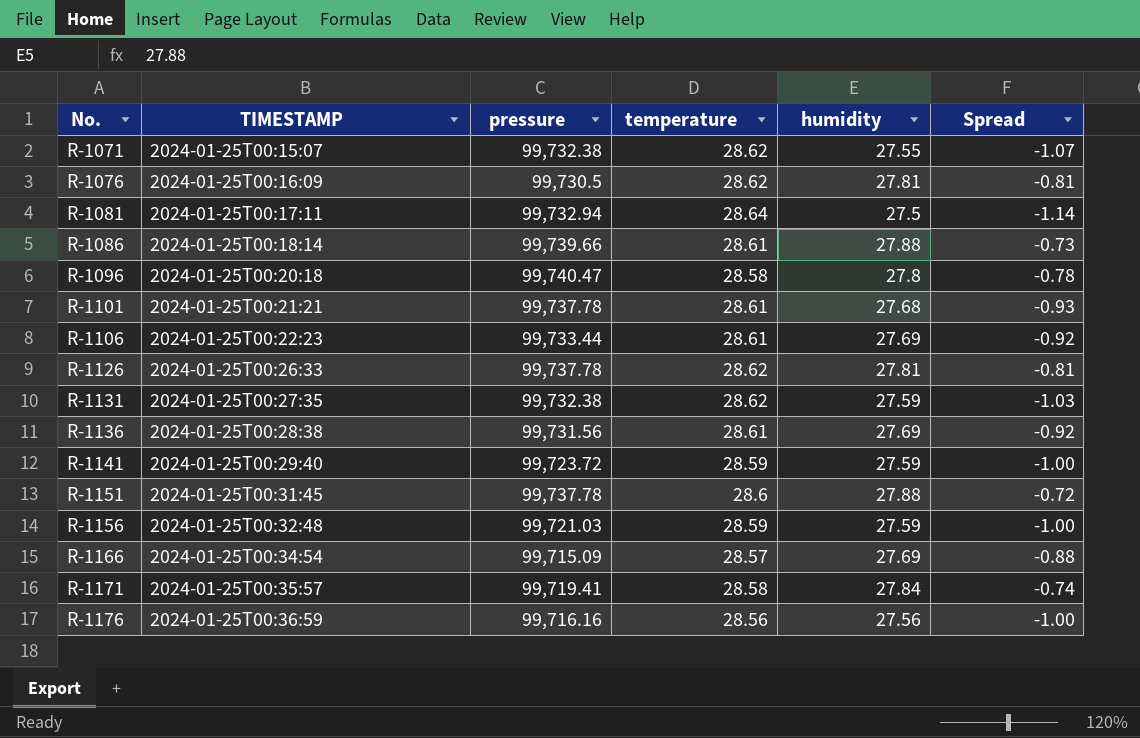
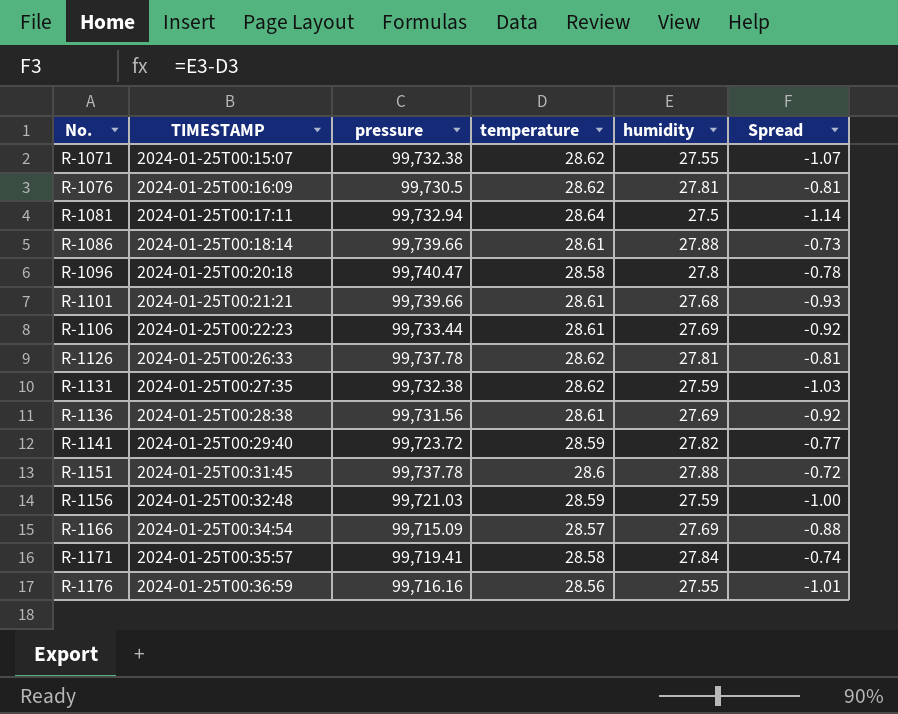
R-1101 | pressure: 99,737.78 -> 99,739.66
R-1141 | humidity: 27.59 -> 27.82
R-1141 | Spread: -1.00 -> -0.77
R-1176 | humidity: 27.56 -> 27.55
R-1176 | Spread: -1.00 -> -1.01

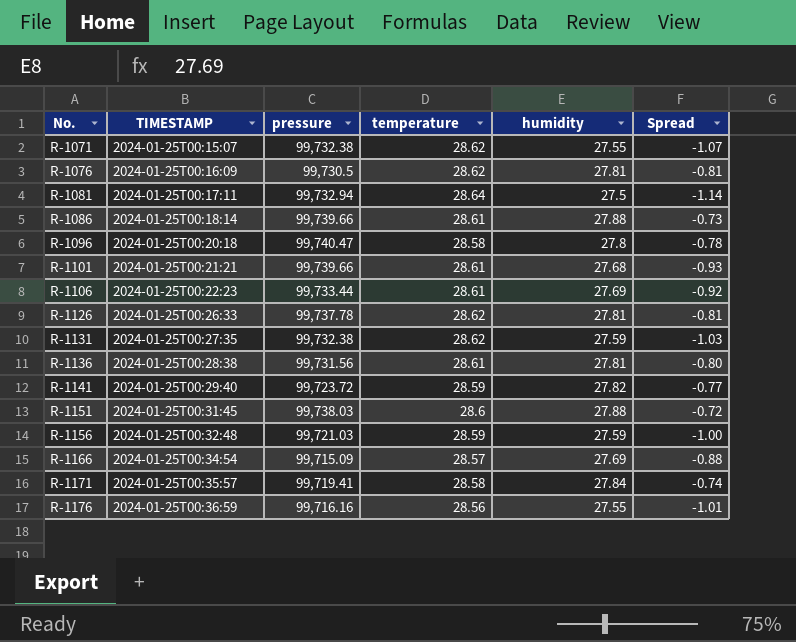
R-1136 | humidity: 27.69 -> 27.81
R-1136 | Spread: -0.92 -> -0.80
R-1151 | pressure: 99,737.78 -> 99,738.03

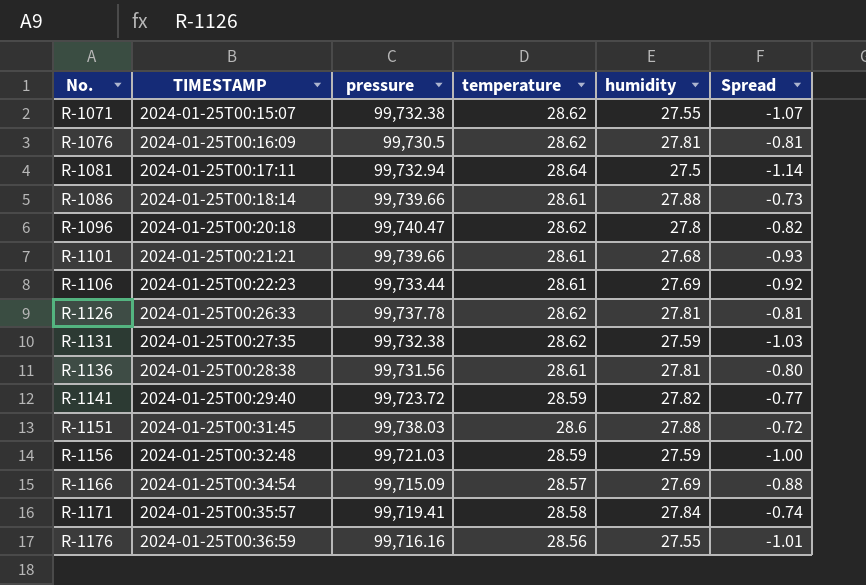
R-1096 | temperature: 28.58 -> 28.62
R-1096 | Spread: -0.78 -> -0.82

